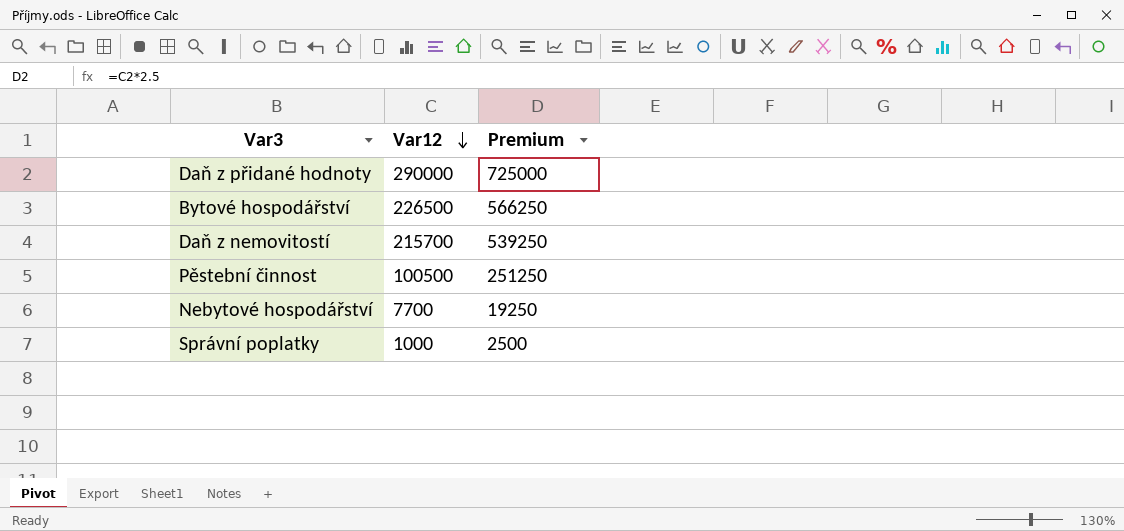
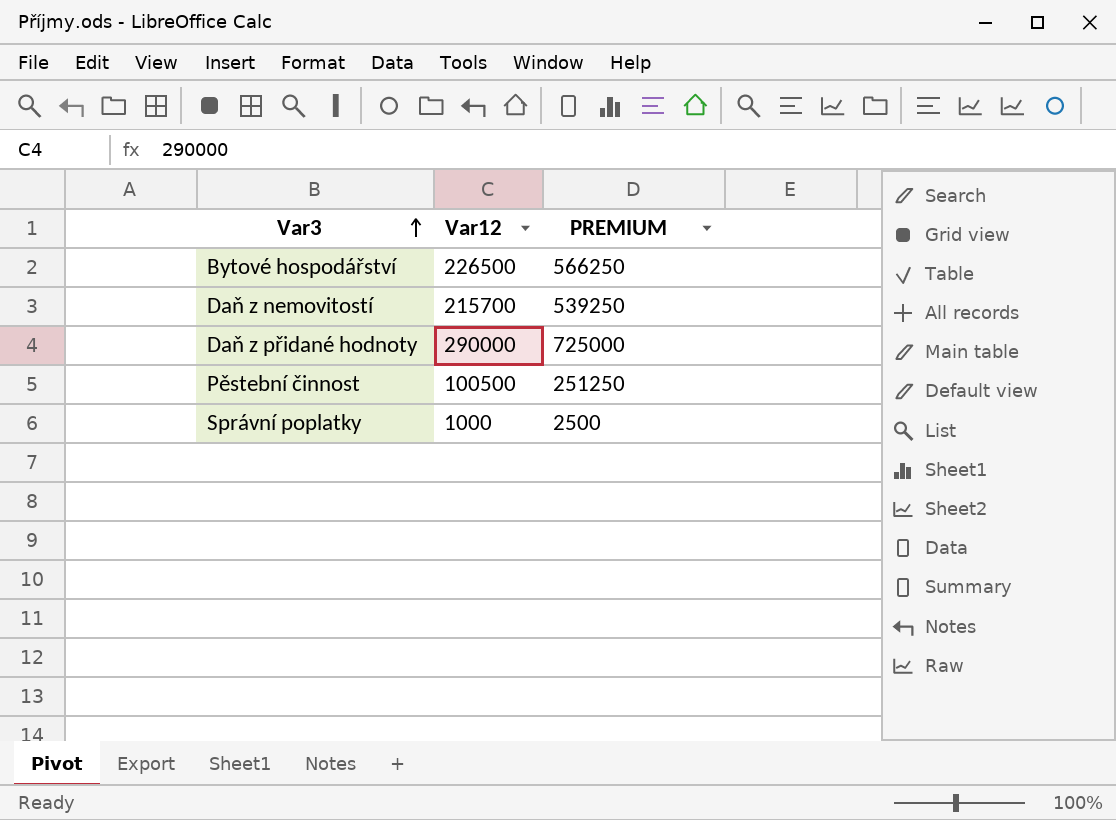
row order: Var12 descending -> Var3 ascending
column name: Premium -> PREMIUM
row Nebytové hospodářství: 7700 | 19250 -> none

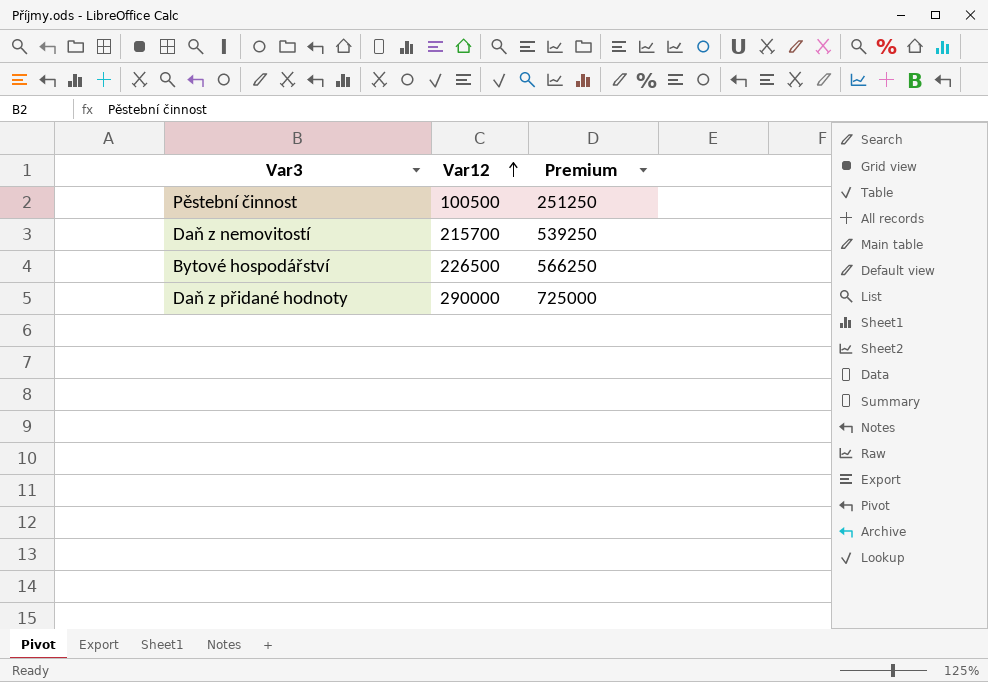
row order: Var3 ascending -> Var12 ascending
column name: PREMIUM -> Premium
row Správní poplatky: 1000 | 2500 -> none

